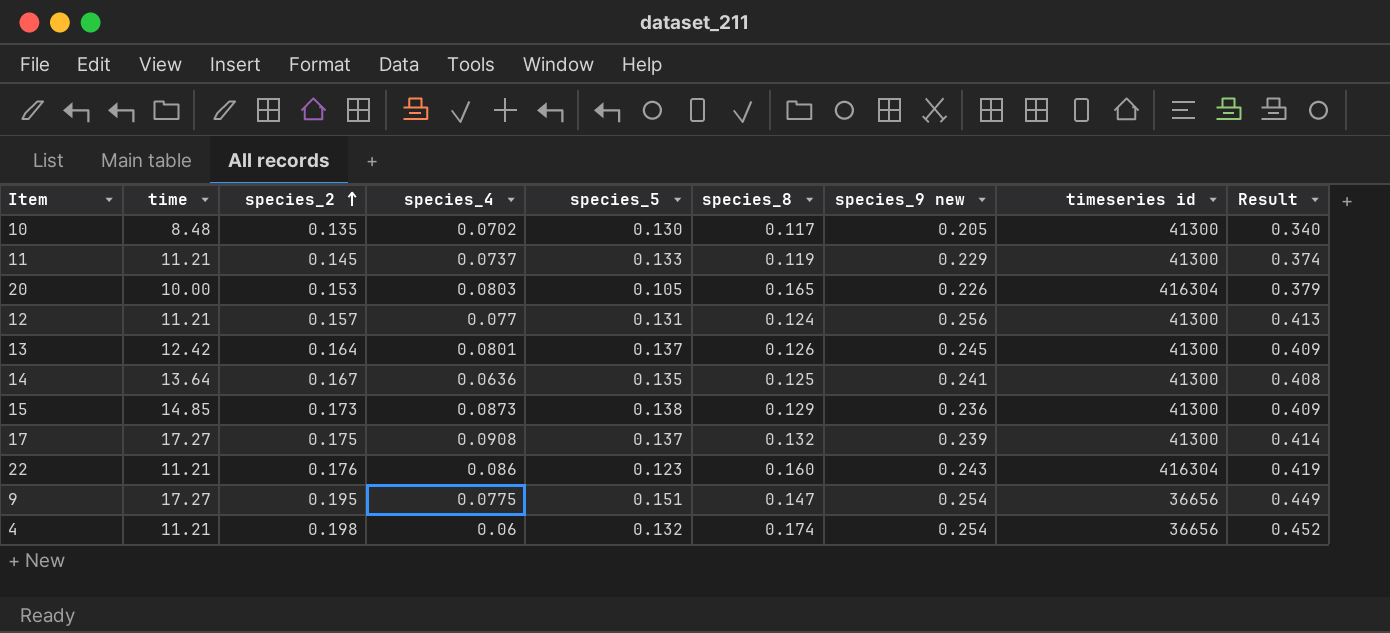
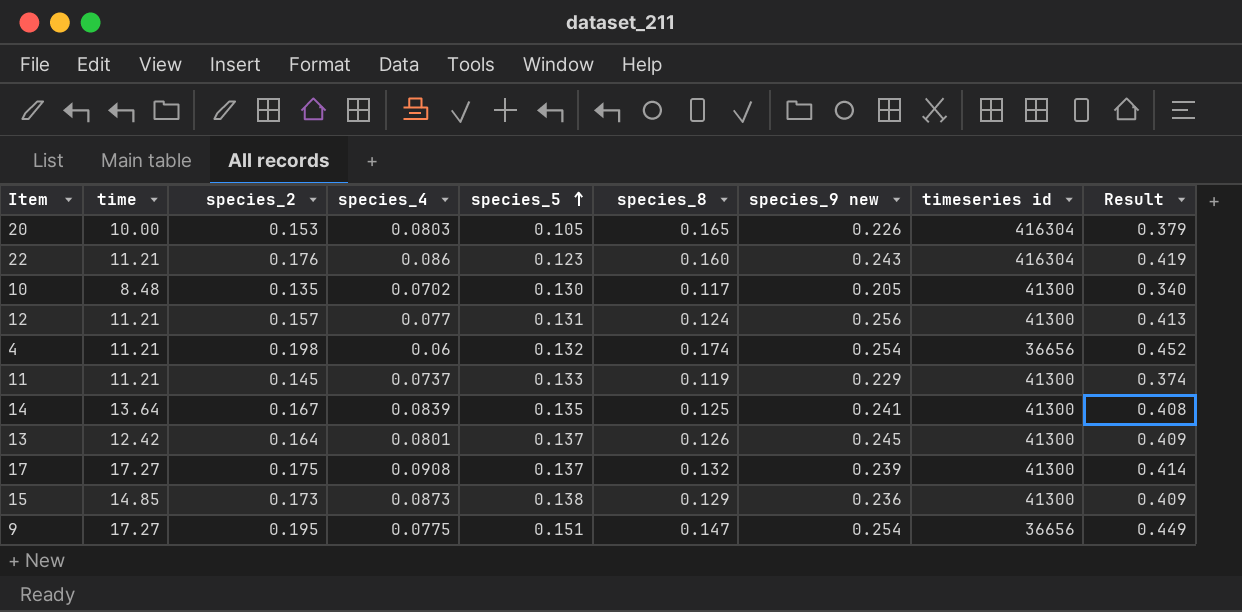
row order: species_2 ascending -> species_5 ascending
14 | species_4: 0.0636 -> 0.0839

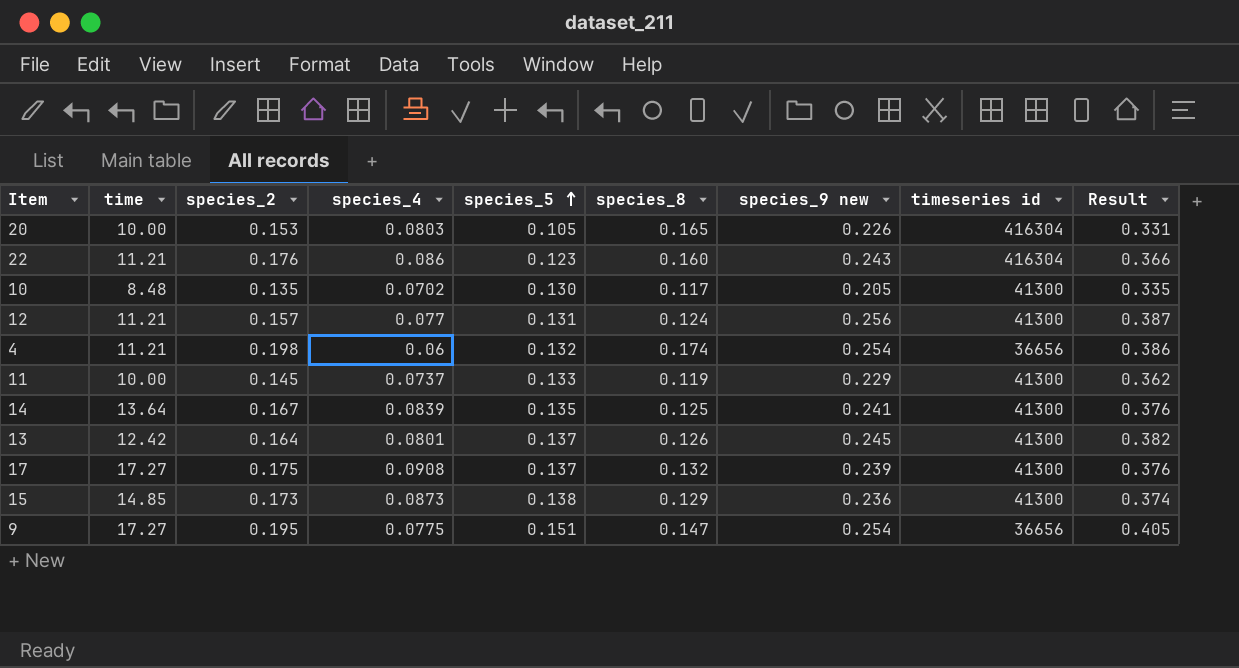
column Result | formula: [species_2] + [species_9 new] -> [species_5] + [species_9 new]
11 | time: 11.21 -> 10.00

